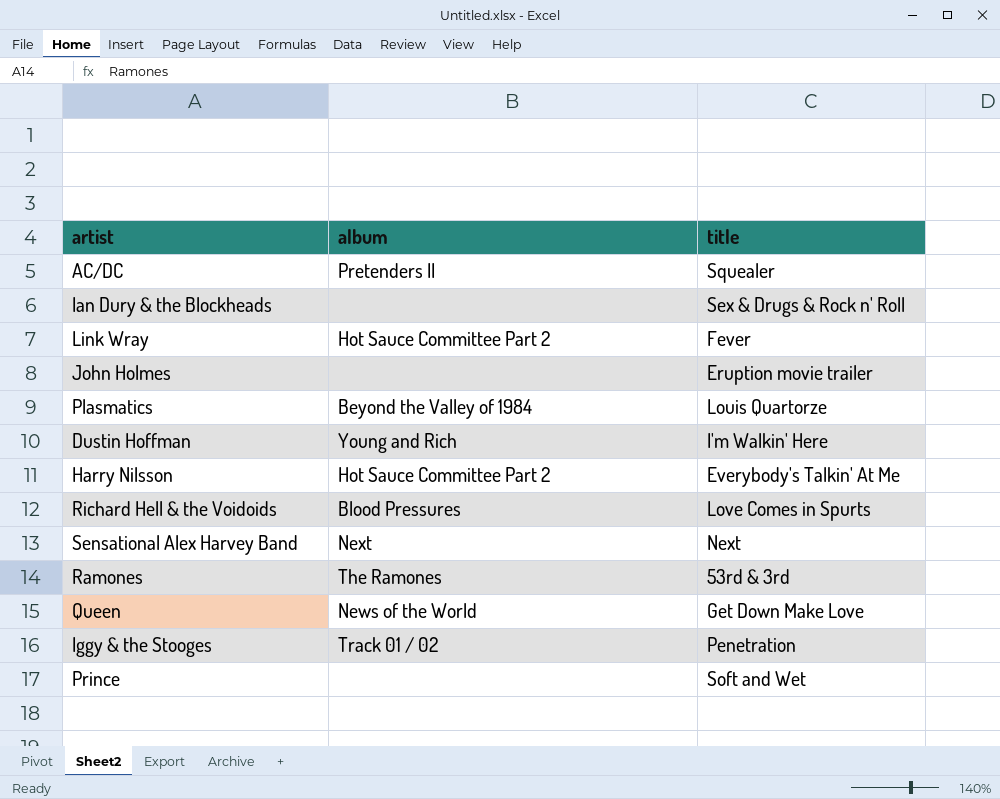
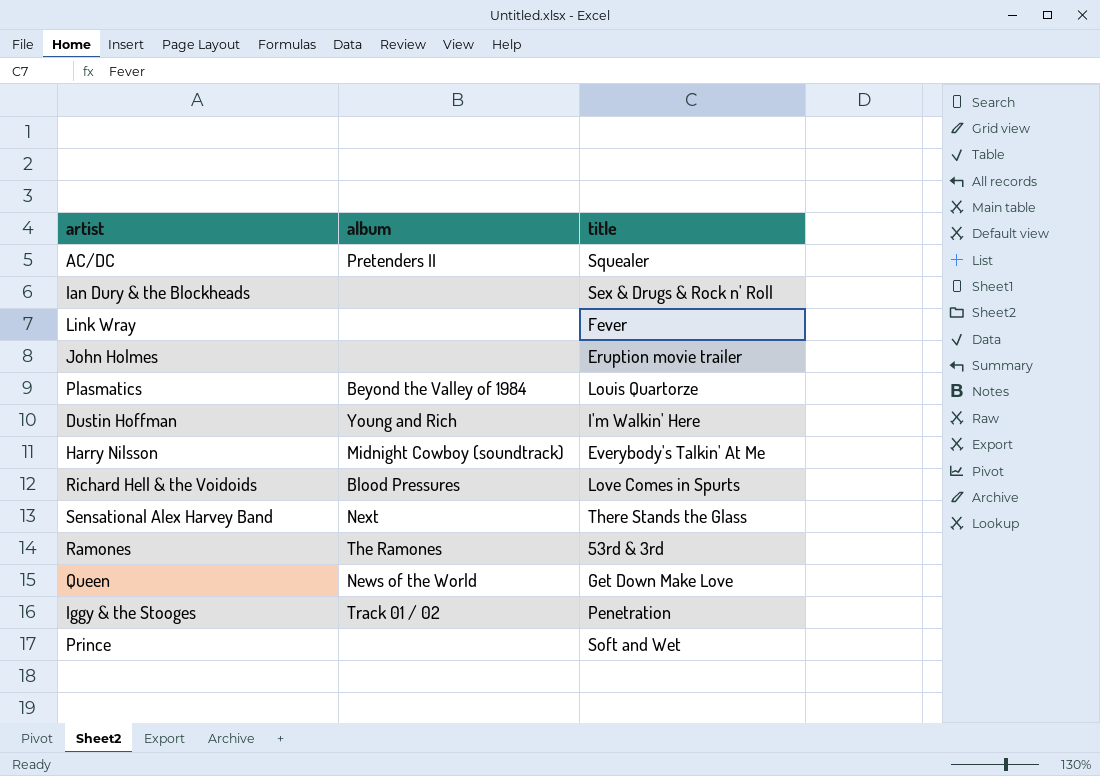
Link Wray | album: Hot Sauce Committee Part 2 -> none
Harry Nilsson | album: Hot Sauce Committee Part 2 -> Midnight Cowboy (soundtrack)
Sensational Alex Harvey Band | title: Next -> There Stands the Glass

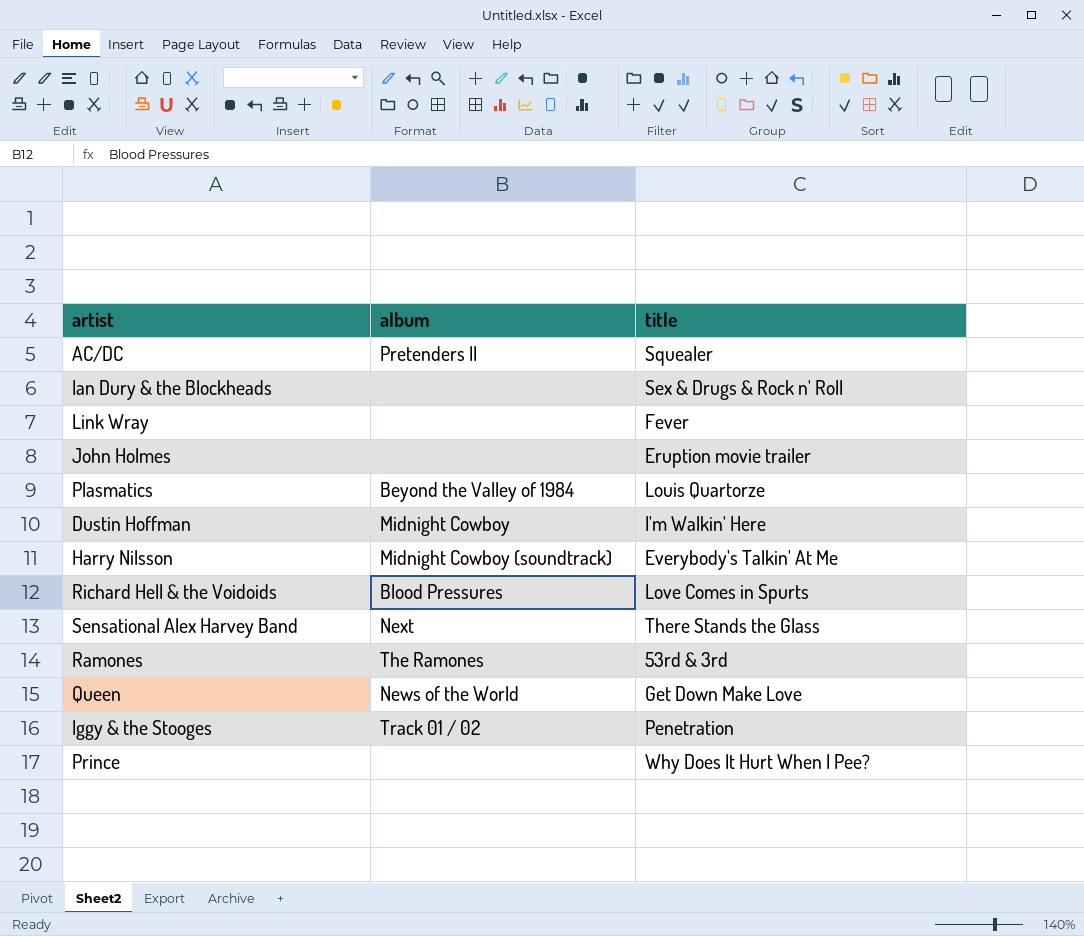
Dustin Hoffman | album: Young and Rich -> Midnight Cowboy
Prince | title: Soft and Wet -> Why Does It Hurt When I Pee?

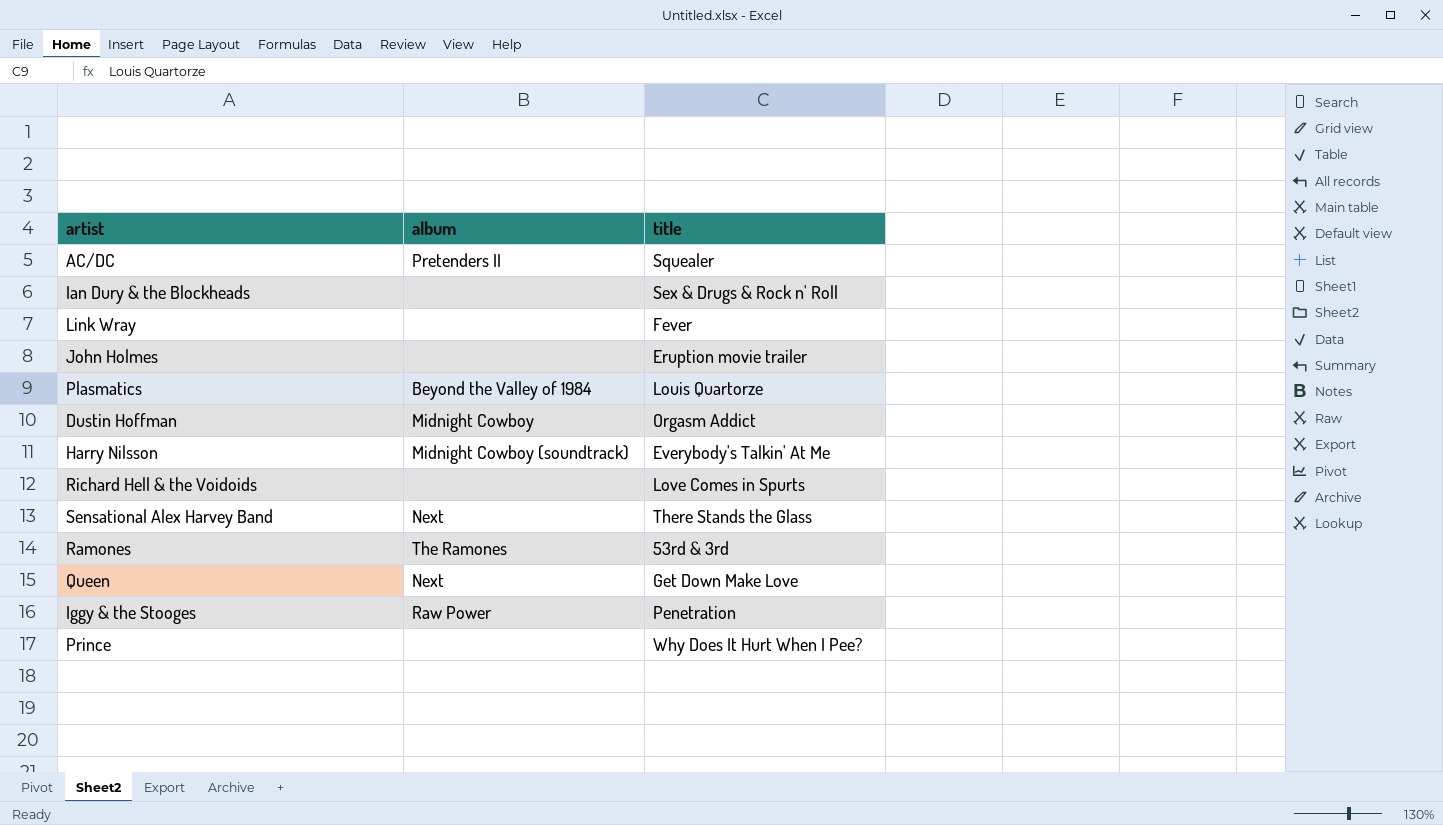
Dustin Hoffman | title: I'm Walkin' Here -> Orgasm Addict
Richard Hell & the Voidoids | album: Blood Pressures -> none
Queen | album: News of the World -> Next
Iggy & the Stooges | album: Track 01 / 02 -> Raw Power

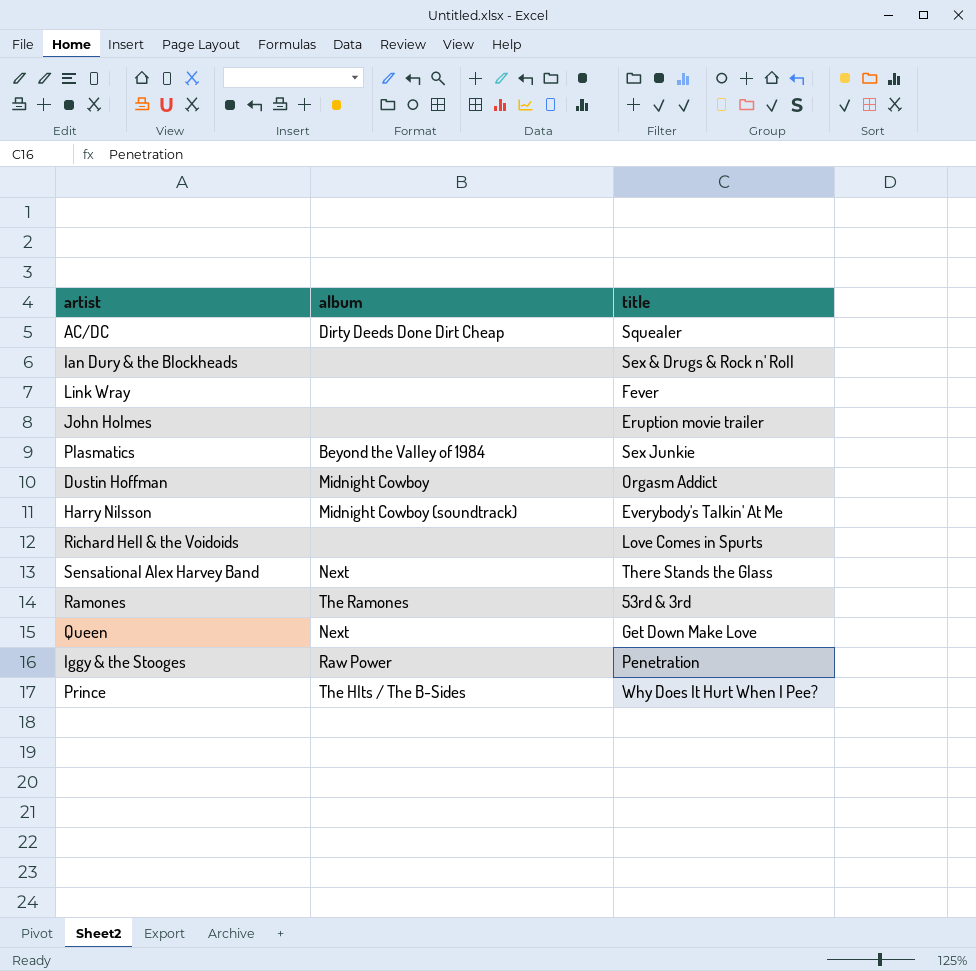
AC/DC | album: Pretenders II -> Dirty Deeds Done Dirt Cheap
Plasmatics | title: Louis Quartorze -> Sex Junkie
Prince | album: none -> The HIts / The B-Sides

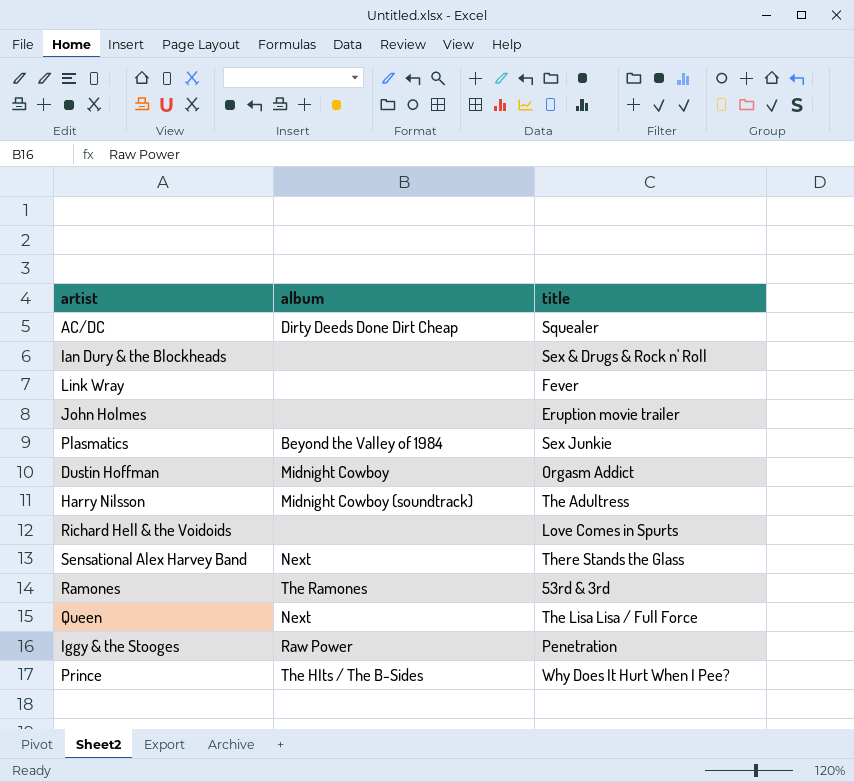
Harry Nilsson | title: Everybody's Talkin' At Me -> The Adultress
Queen | title: Get Down Make Love -> The Lisa Lisa / Full Force

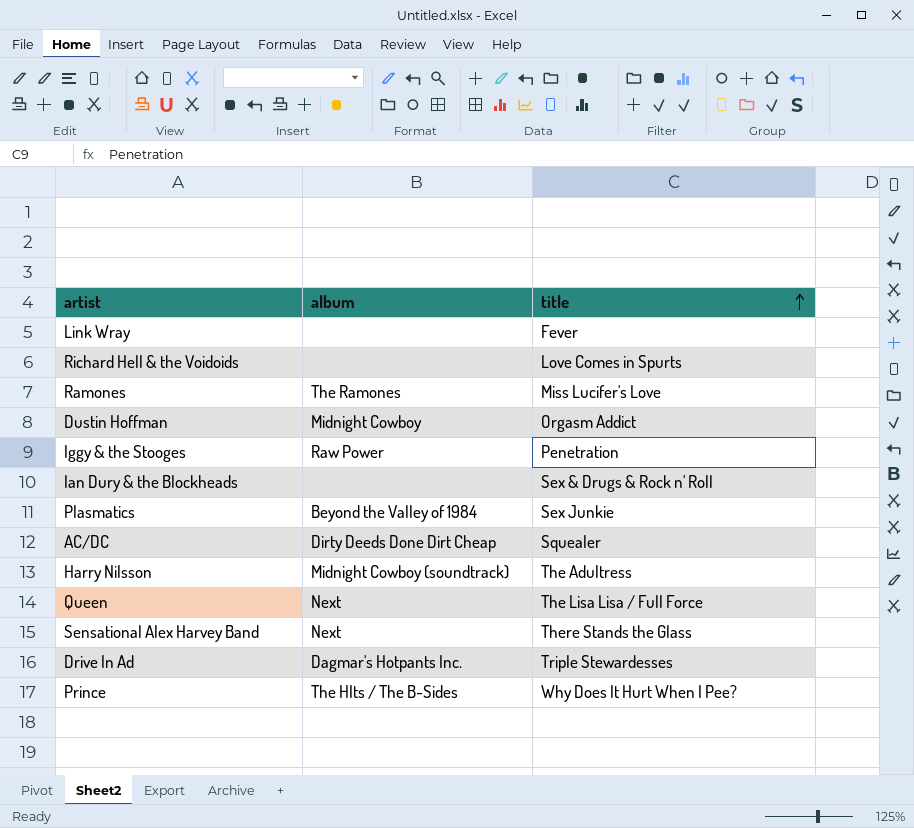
row order: none -> title ascending
row John Holmes: none | Eruption movie trailer -> none
Ramones | title: 53rd & 3rd -> Miss Lucifer's Love
row Drive In Ad: none -> Dagmar's Hotpants Inc. | Triple Stewardesses

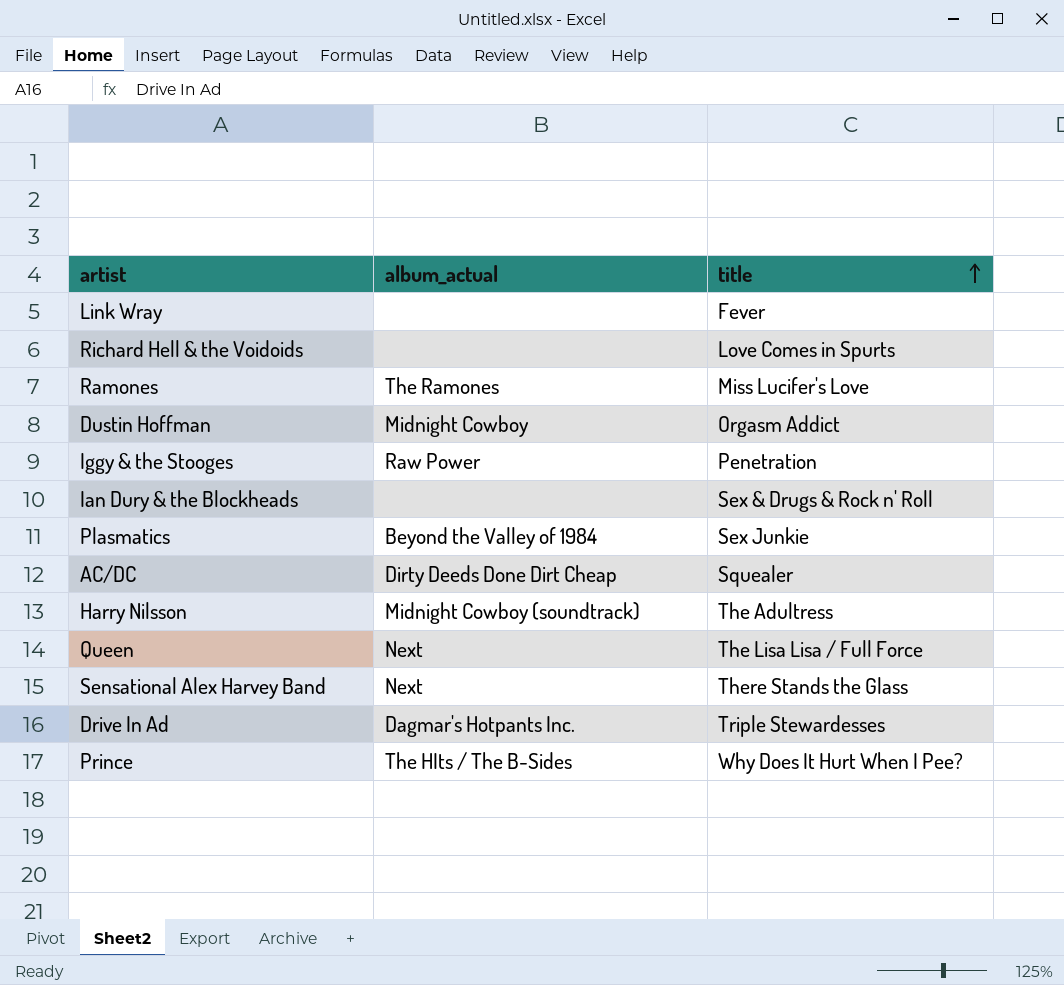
column name: album -> album_actual

